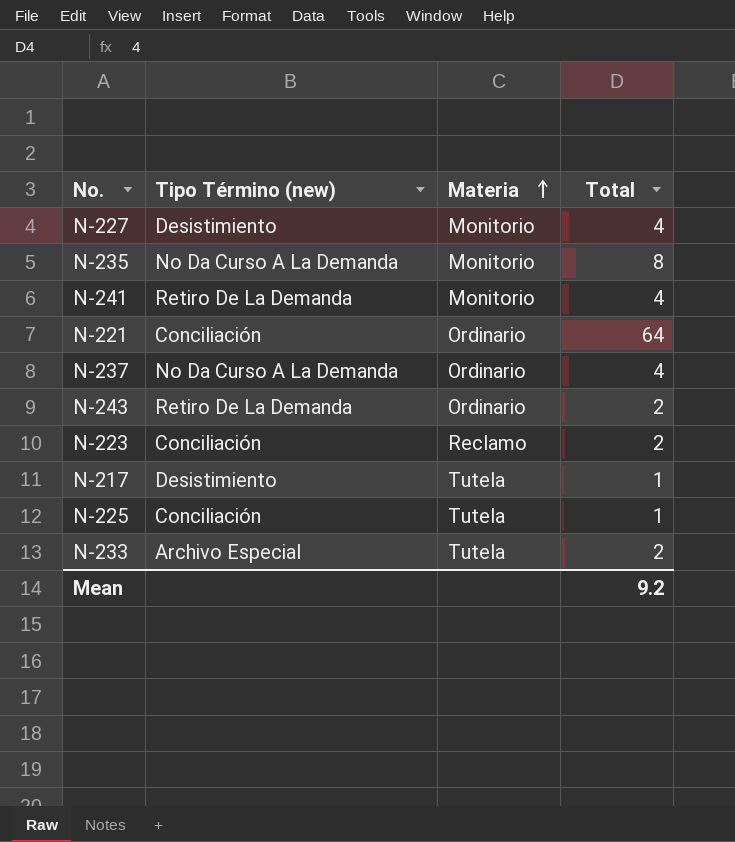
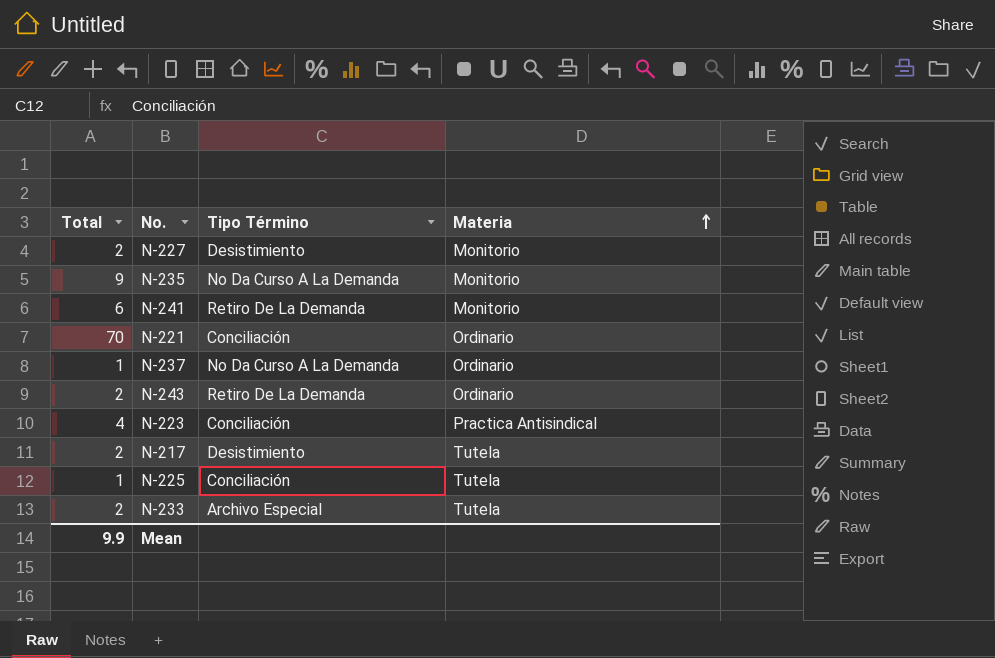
column Total | position: 4 -> 1
column name: Tipo Término (new) -> Tipo Término
N-227 | Total: 4 -> 2
N-235 | Total: 8 -> 9
N-241 | Total: 4 -> 6
N-221 | Total: 64 -> 70
N-237 | Total: 4 -> 1
N-223 | Total: 2 -> 4
N-223 | Materia: Reclamo -> Practica Antisindical
N-217 | Total: 1 -> 2
Mean | Total: 9.2 -> 9.9

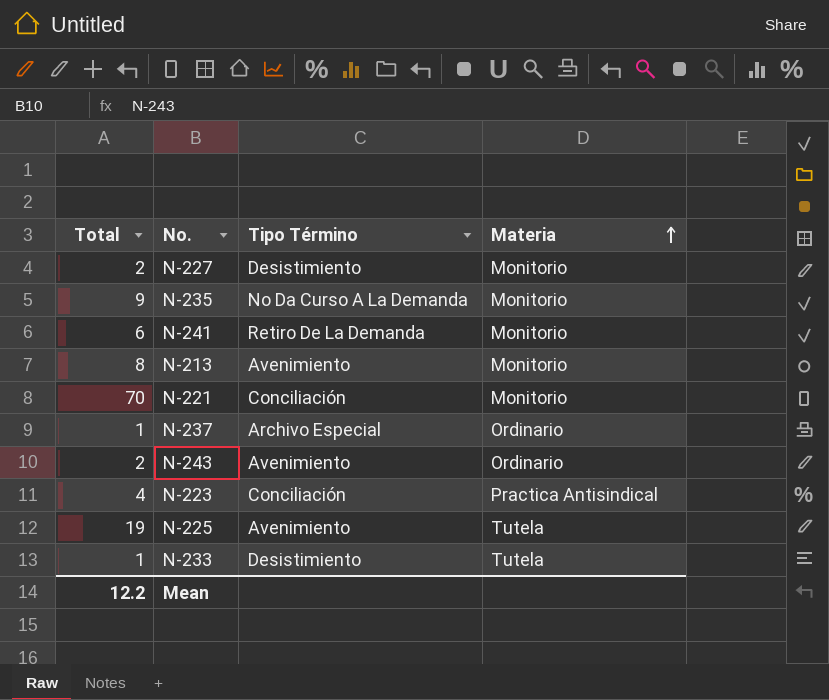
row N-217: 2 | Desistimiento | Tutela -> none
row N-213: none -> 8 | Avenimiento | Monitorio
N-221 | Materia: Ordinario -> Monitorio
N-237 | Tipo Término: No Da Curso A La Demanda -> Archivo Especial
N-243 | Tipo Término: Retiro De La Demanda -> Avenimiento
N-225 | Total: 1 -> 19
N-225 | Tipo Término: Conciliación -> Avenimiento
N-233 | Total: 2 -> 1
N-233 | Tipo Término: Archivo Especial -> Desistimiento
Mean | Total: 9.9 -> 12.2

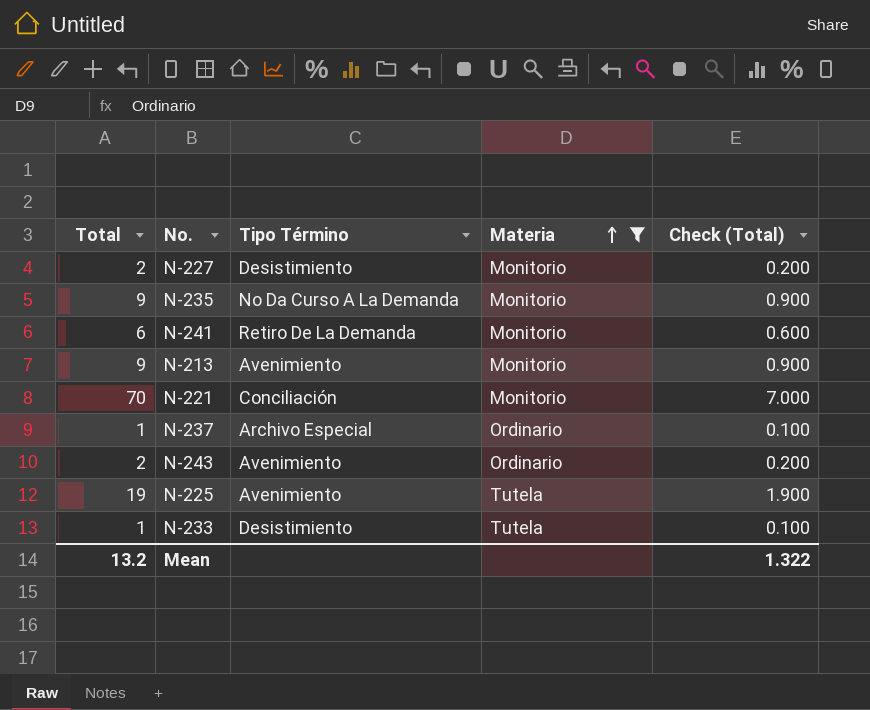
filter: none -> Materia != Practica Antisindical
column Check (Total) | formula: none -> [Total] * 0.1
N-213 | Total: 8 -> 9
Mean | Total: 12.2 -> 13.2

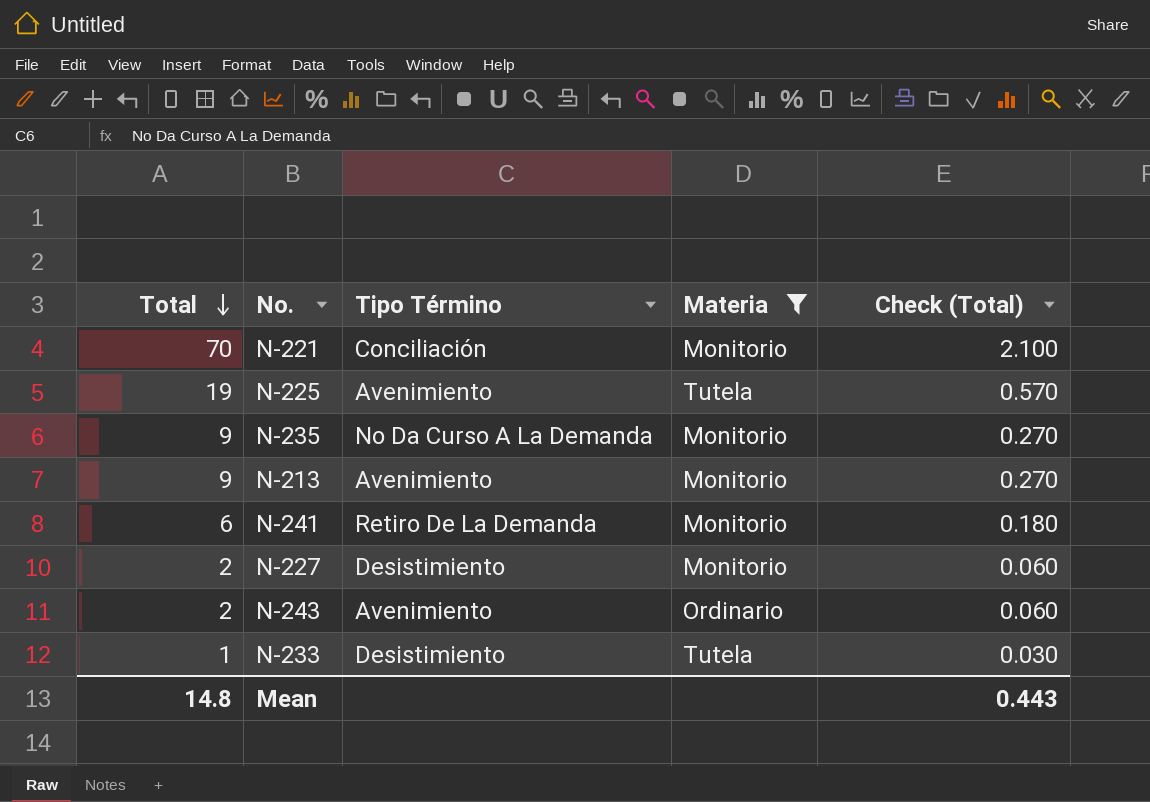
row order: Materia ascending -> Total descending
column Check (Total) | formula: [Total] * 0.1 -> [Total] * 0.03
row N-237: 1 | Archivo Especial | Ordinario | 0.100 -> none
Mean | Total: 13.2 -> 14.8
Mean | Check (Total): 1.322 -> 0.443

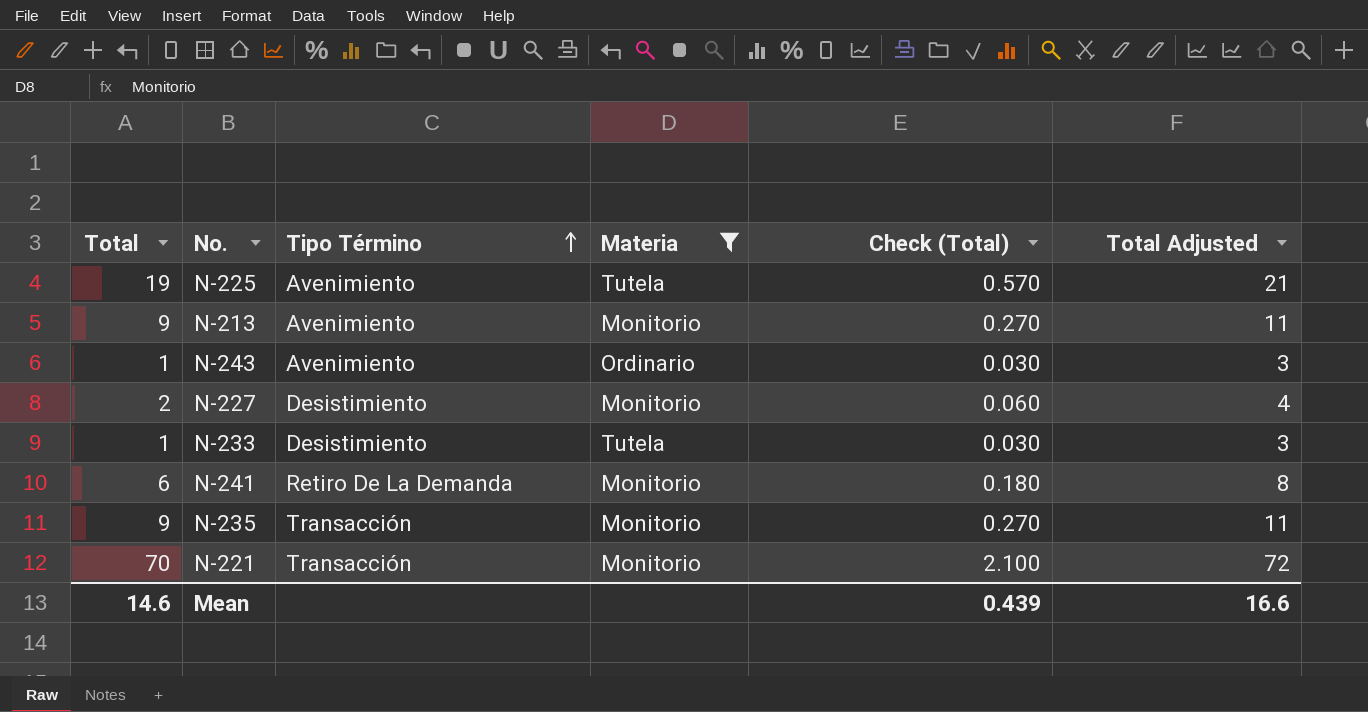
row order: Total descending -> Tipo Término ascending
column Total Adjusted | formula: none -> [Total] + 2
N-243 | Total: 2 -> 1
N-243 | Check (Total): 0.060 -> 0.030
N-235 | Tipo Término: No Da Curso A La Demanda -> Transacción
N-221 | Tipo Término: Conciliación -> Transacción
Mean | Total: 14.8 -> 14.6
Mean | Check (Total): 0.443 -> 0.439

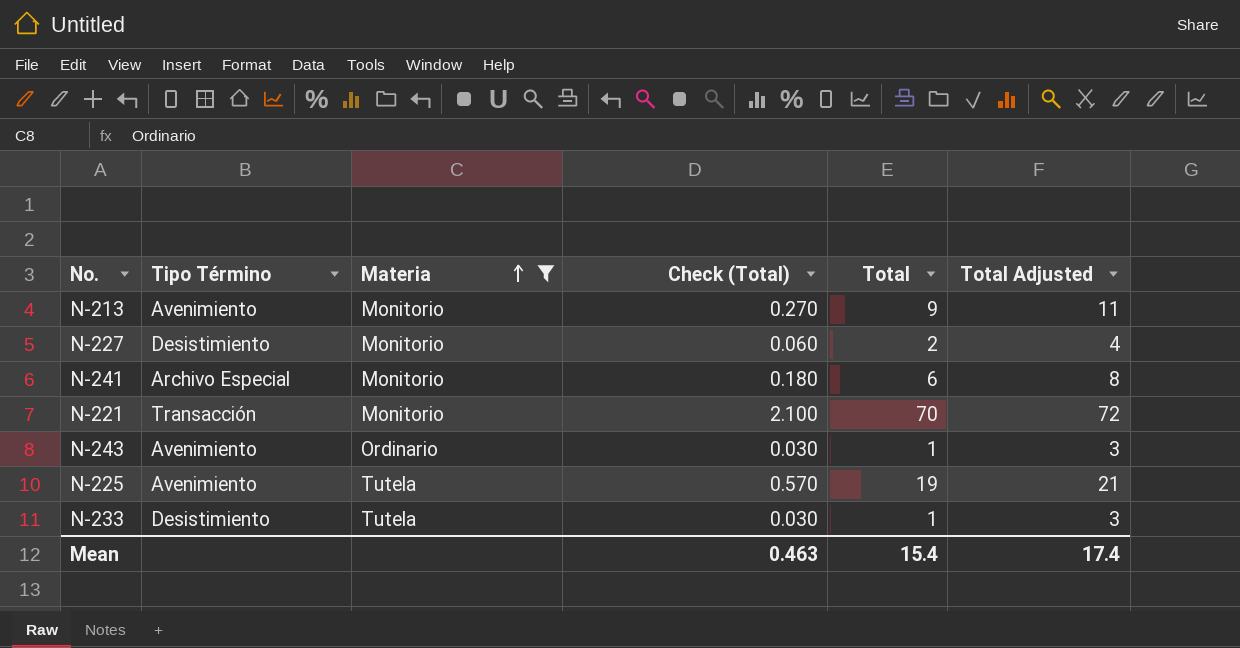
row order: Tipo Término ascending -> Materia ascending
column Total | position: 1 -> 5
row N-235: 9 | Transacción | Monitorio | 0.270 | 11 -> none
N-241 | Tipo Término: Retiro De La Demanda -> Archivo Especial
Mean | Check (Total): 0.439 -> 0.463
Mean | Total: 14.6 -> 15.4
Mean | Total Adjusted: 16.6 -> 17.4

